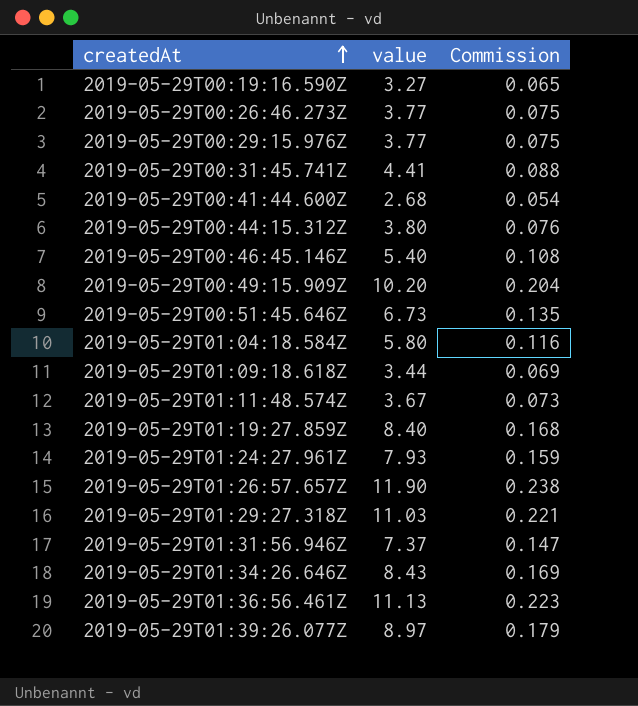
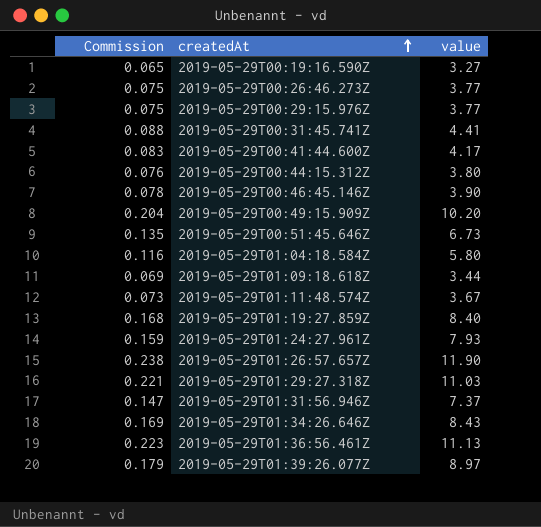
column Commission | position: 3 -> 1
2019-05-29T00:41:44.600Z | Commission: 0.054 -> 0.083
2019-05-29T00:41:44.600Z | value: 2.68 -> 4.17
2019-05-29T00:46:45.146Z | Commission: 0.108 -> 0.078
2019-05-29T00:46:45.146Z | value: 5.40 -> 3.90

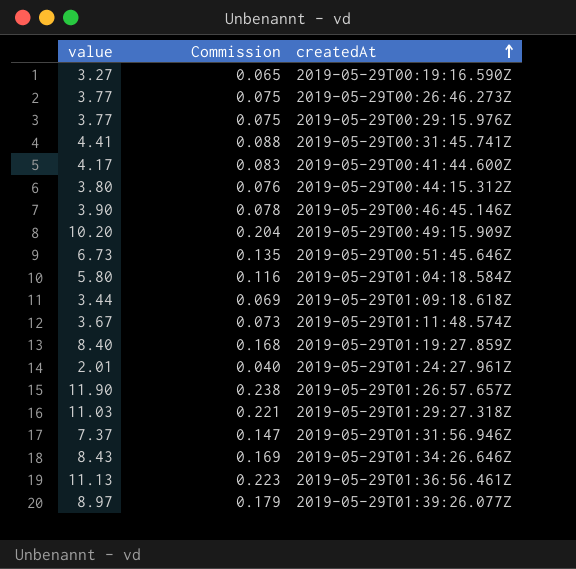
column value | position: 3 -> 1
2019-05-29T01:24:27.961Z | value: 7.93 -> 2.01
2019-05-29T01:24:27.961Z | Commission: 0.159 -> 0.040

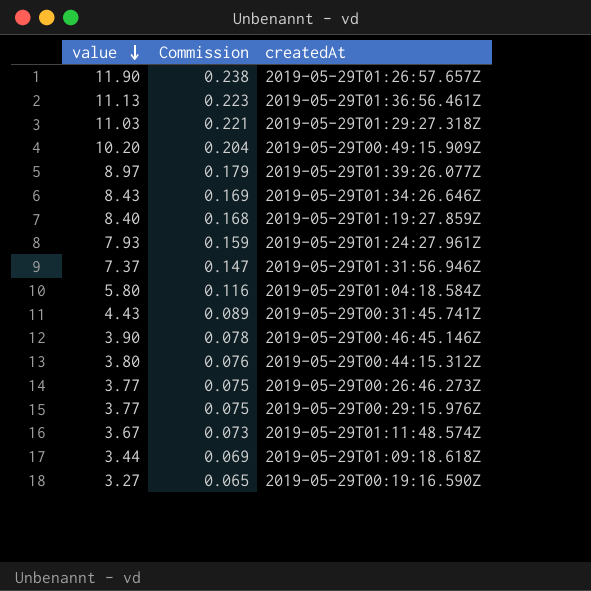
row order: createdAt ascending -> value descending
row 2019-05-29T00:41:44.600Z: 4.17 | 0.083 -> none
row 2019-05-29T00:51:45.646Z: 6.73 | 0.135 -> none
2019-05-29T01:24:27.961Z | value: 2.01 -> 7.93
2019-05-29T01:24:27.961Z | Commission: 0.040 -> 0.159
2019-05-29T00:31:45.741Z | value: 4.41 -> 4.43
2019-05-29T00:31:45.741Z | Commission: 0.088 -> 0.089

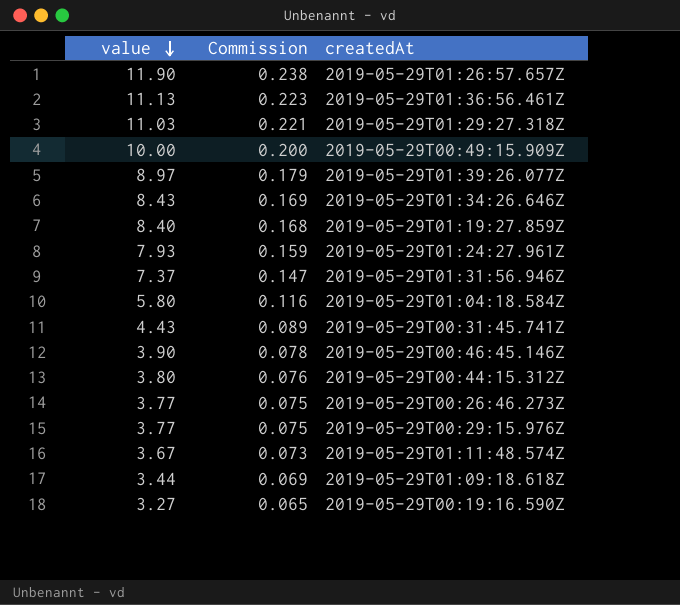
2019-05-29T00:49:15.909Z | value: 10.20 -> 10.00
2019-05-29T00:49:15.909Z | Commission: 0.204 -> 0.200

